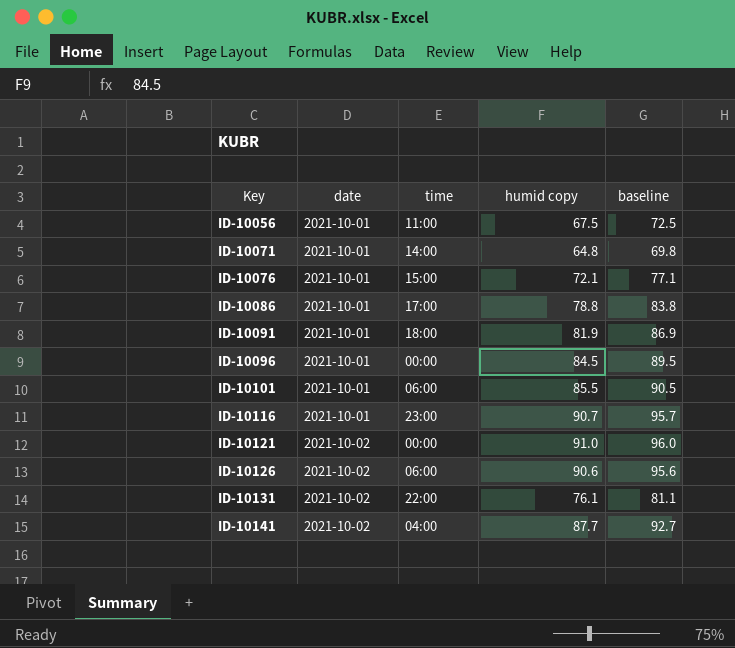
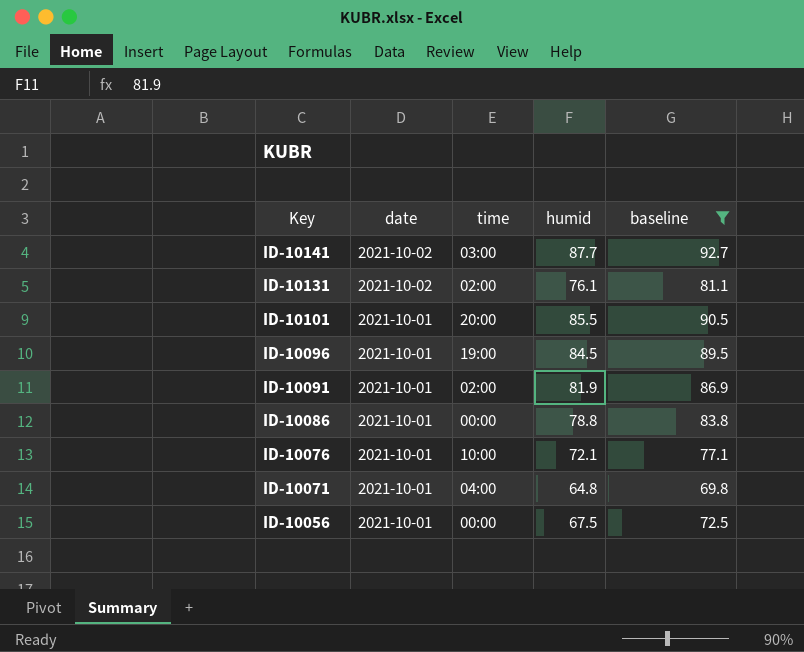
filter: none -> baseline <= 92.7
row order: Key ascending -> Key descending
column name: humid copy -> humid
ID-10141 | time: 04:00 -> 03:00
ID-10131 | time: 22:00 -> 02:00
ID-10101 | time: 06:00 -> 20:00
ID-10096 | time: 00:00 -> 19:00
ID-10091 | time: 18:00 -> 02:00
ID-10086 | time: 17:00 -> 00:00
ID-10076 | time: 15:00 -> 10:00
ID-10071 | time: 14:00 -> 04:00
ID-10056 | time: 11:00 -> 00:00

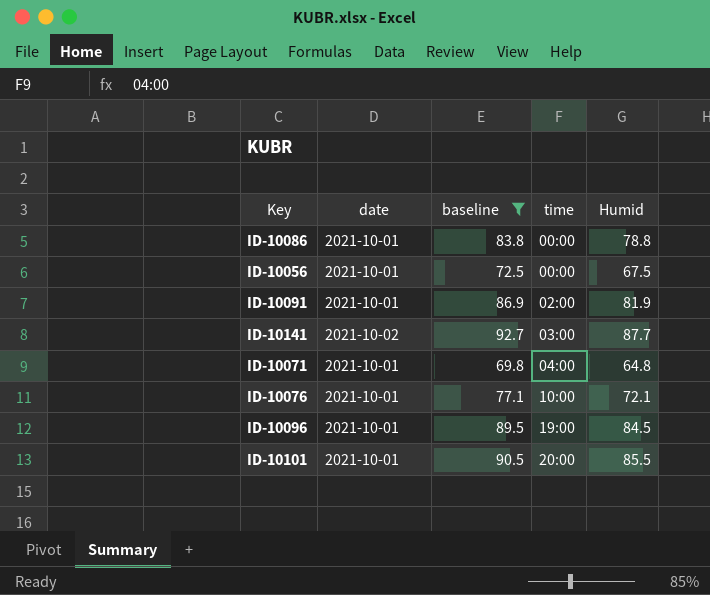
row order: Key descending -> time ascending
column baseline | position: 5 -> 3
column name: humid -> Humid
row ID-10131: 2021-10-02 | 02:00 | 76.1 | 81.1 -> none

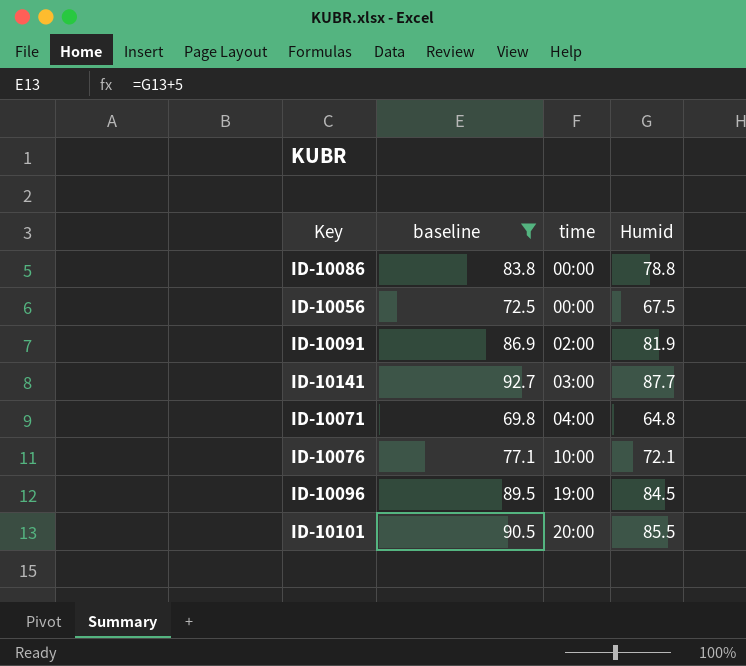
column date | position: 2 -> none

